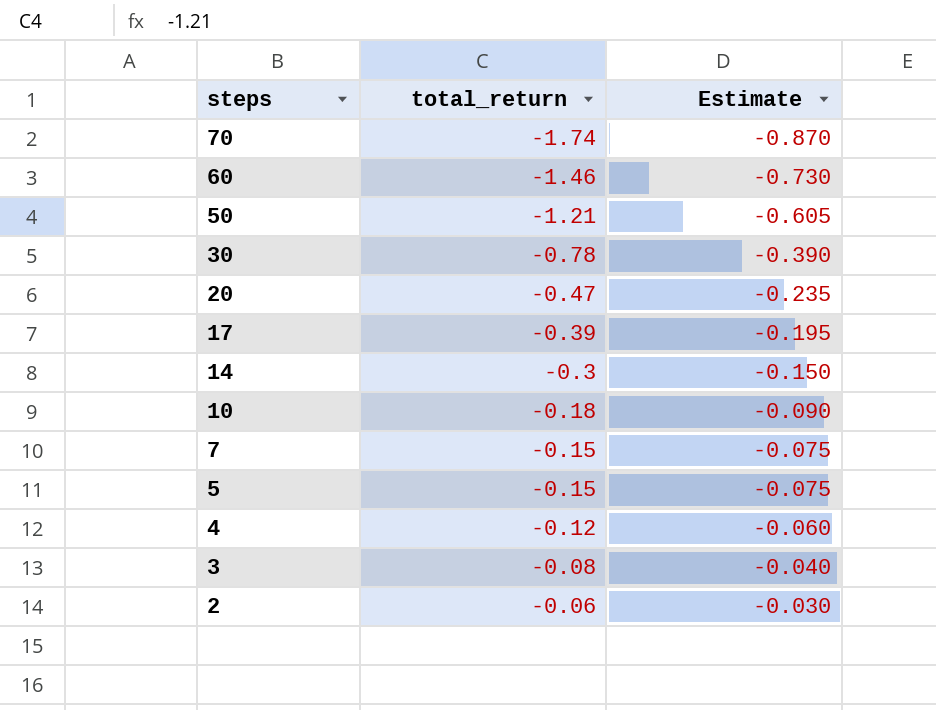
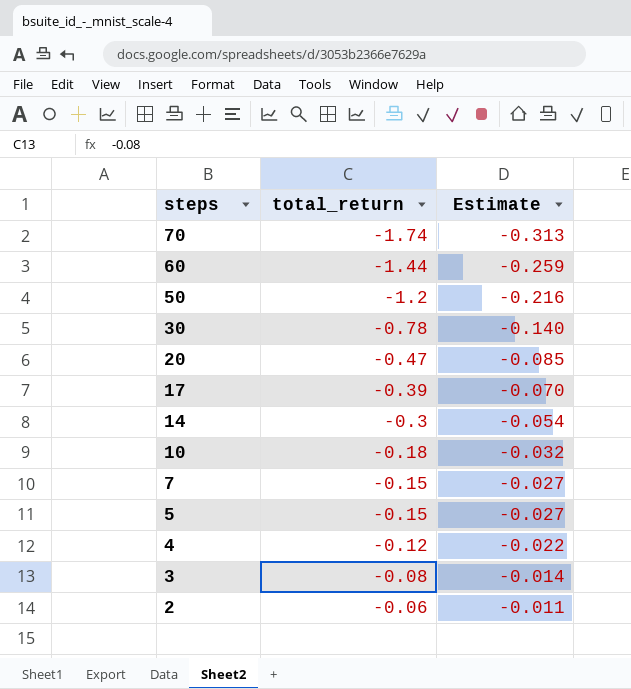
column Estimate | formula: [total_return] * 0.5 -> [total_return] * 0.18
60 | total_return: -1.46 -> -1.44
50 | total_return: -1.21 -> -1.2

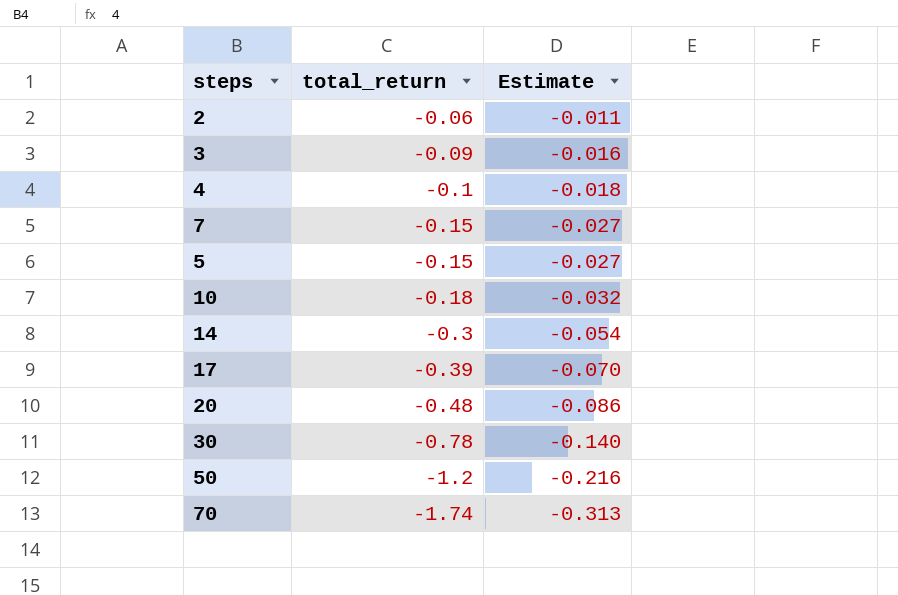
row order: steps descending -> total_return descending
row 60: -1.44 | -0.259 -> none
3 | total_return: -0.08 -> -0.09
3 | Estimate: -0.014 -> -0.016
4 | total_return: -0.12 -> -0.1
4 | Estimate: -0.022 -> -0.018
20 | total_return: -0.47 -> -0.48
20 | Estimate: -0.085 -> -0.086

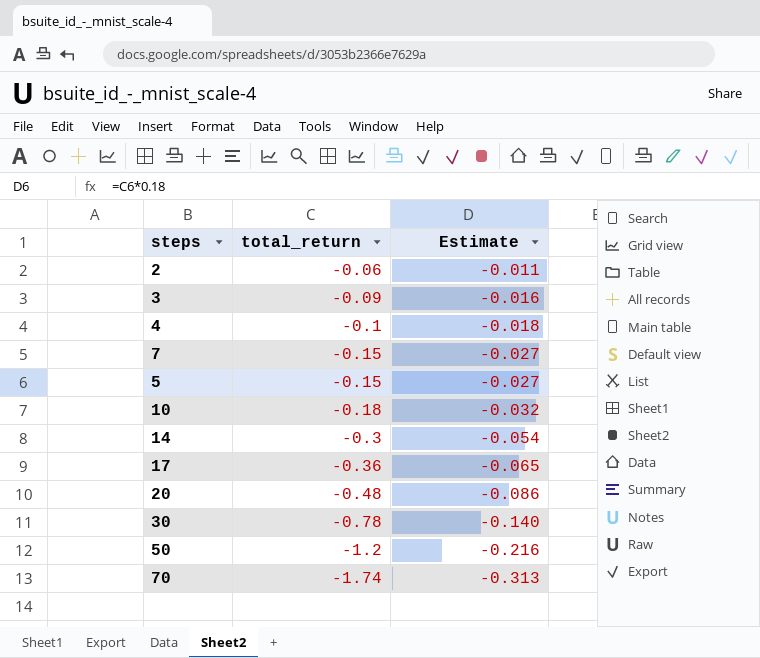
17 | total_return: -0.39 -> -0.36
17 | Estimate: -0.070 -> -0.065

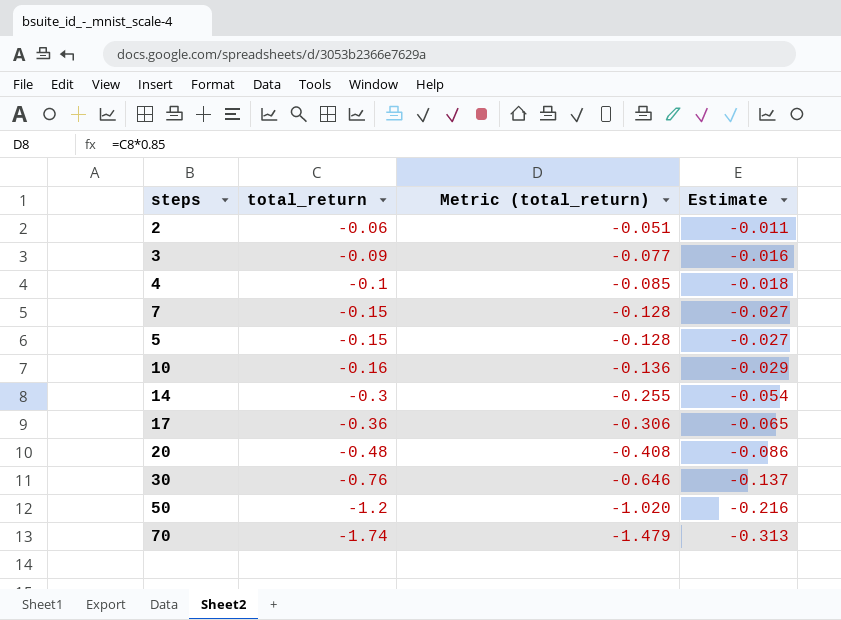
column Metric (total_return) | formula: none -> [total_return] * 0.85
10 | total_return: -0.18 -> -0.16
10 | Estimate: -0.032 -> -0.029
30 | total_return: -0.78 -> -0.76
30 | Estimate: -0.140 -> -0.137

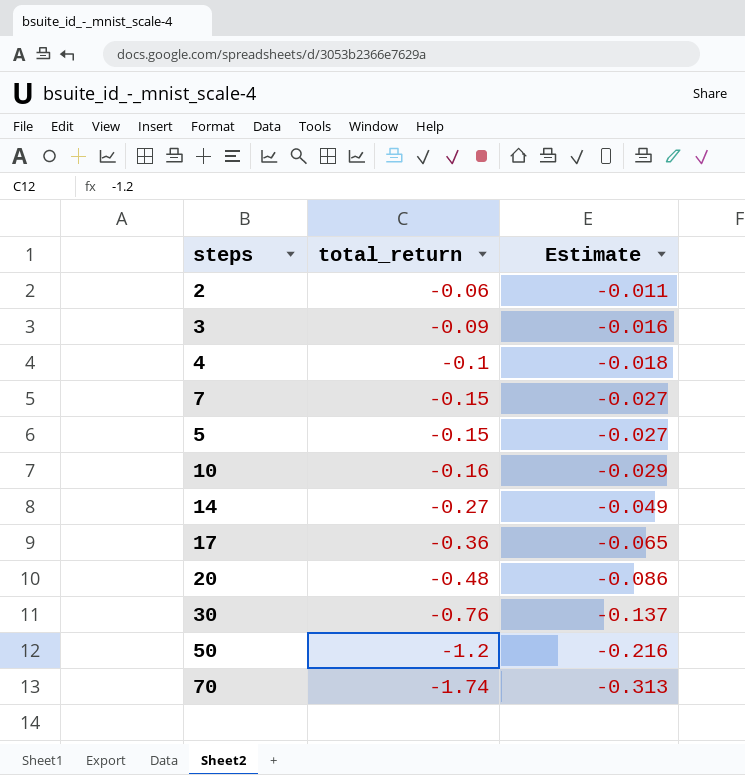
column Metric (total_return) | formula: [total_return] * 0.85 -> none
14 | total_return: -0.3 -> -0.27
14 | Estimate: -0.054 -> -0.049

